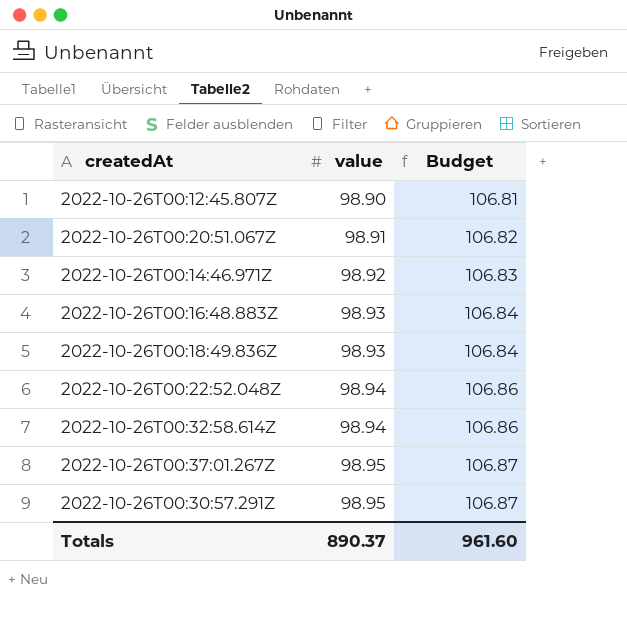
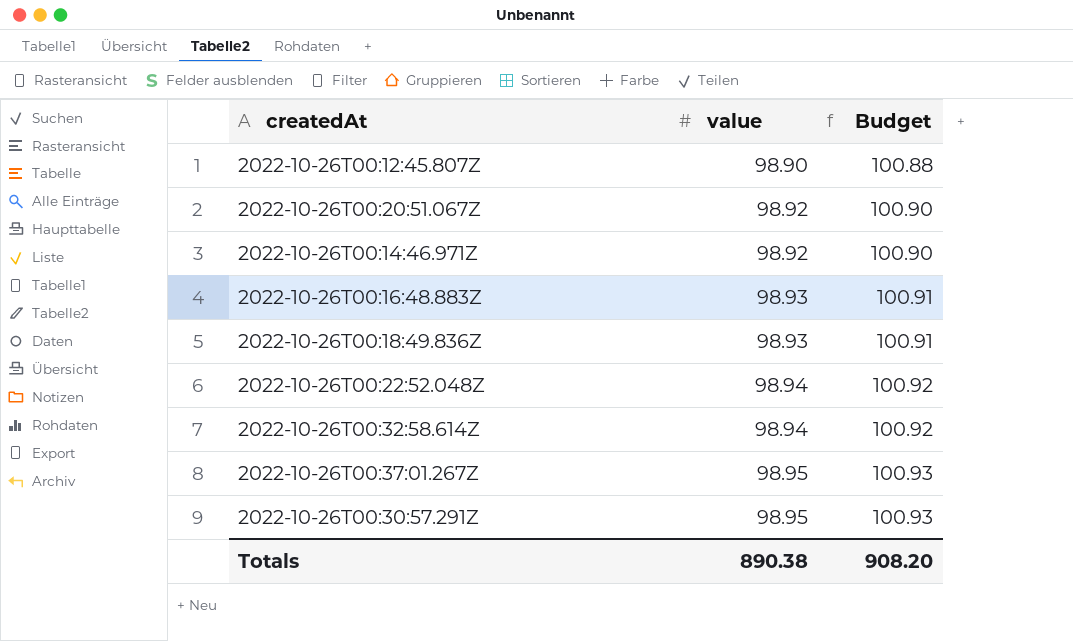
column Budget | formula: [value] * 1.08 -> [value] * 1.02
2022-10-26T00:20:51.067Z | value: 98.91 -> 98.92
Totals | value: 890.37 -> 890.38
Totals | Budget: 961.60 -> 908.20

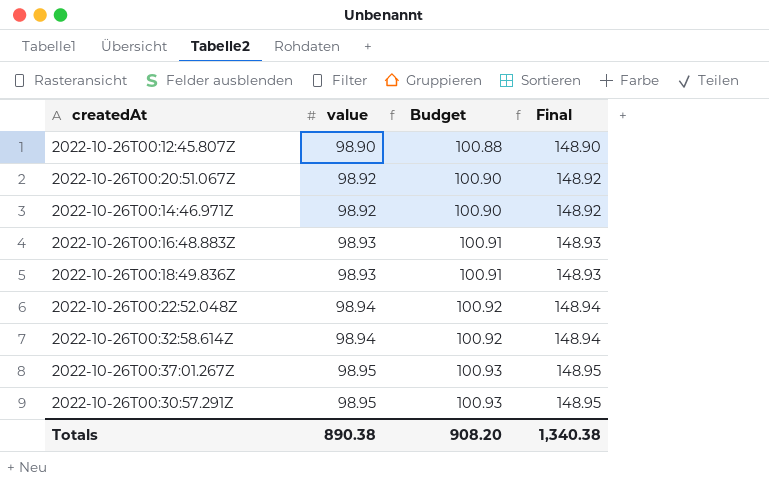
column Final | formula: none -> [value] + 50

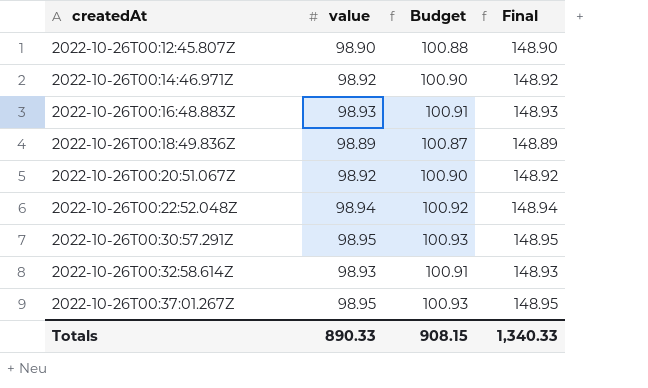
row order: value ascending -> createdAt ascending
2022-10-26T00:18:49.836Z | value: 98.93 -> 98.89
2022-10-26T00:18:49.836Z | Budget: 100.91 -> 100.87
2022-10-26T00:18:49.836Z | Final: 148.93 -> 148.89
2022-10-26T00:32:58.614Z | value: 98.94 -> 98.93
2022-10-26T00:32:58.614Z | Budget: 100.92 -> 100.91
2022-10-26T00:32:58.614Z | Final: 148.94 -> 148.93
Totals | value: 890.38 -> 890.33
Totals | Budget: 908.20 -> 908.15
Totals | Final: 1,340.38 -> 1,340.33

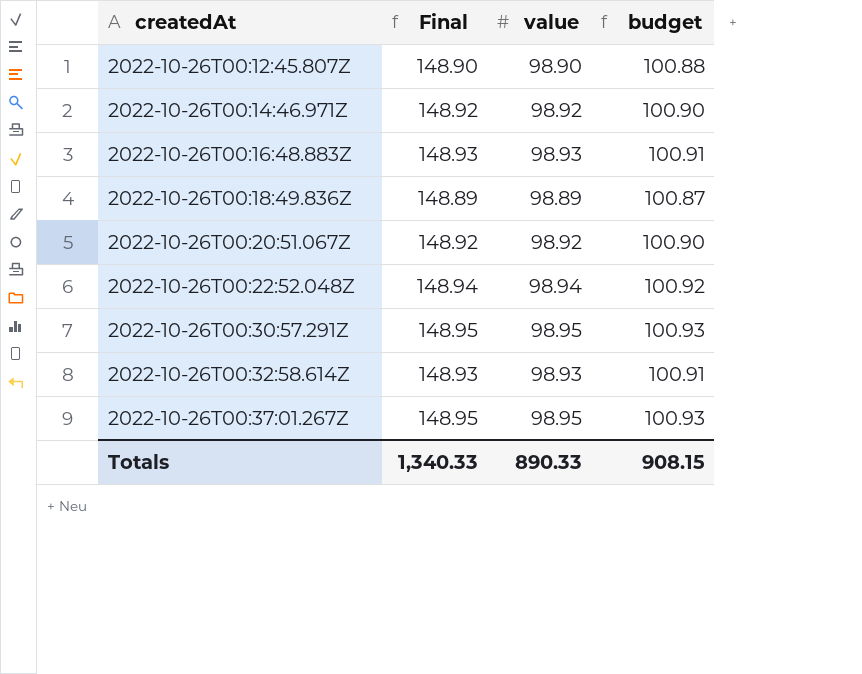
column Final | position: 4 -> 2
column name: Budget -> budget

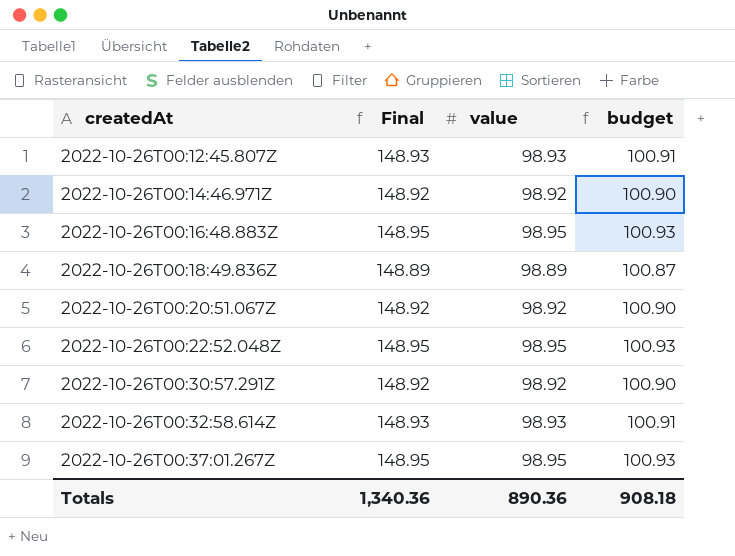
2022-10-26T00:12:45.807Z | Final: 148.90 -> 148.93
2022-10-26T00:12:45.807Z | value: 98.90 -> 98.93
2022-10-26T00:12:45.807Z | budget: 100.88 -> 100.91
2022-10-26T00:16:48.883Z | Final: 148.93 -> 148.95
2022-10-26T00:16:48.883Z | value: 98.93 -> 98.95
2022-10-26T00:16:48.883Z | budget: 100.91 -> 100.93
2022-10-26T00:22:52.048Z | Final: 148.94 -> 148.95
2022-10-26T00:22:52.048Z | value: 98.94 -> 98.95
2022-10-26T00:22:52.048Z | budget: 100.92 -> 100.93
2022-10-26T00:30:57.291Z | Final: 148.95 -> 148.92
2022-10-26T00:30:57.291Z | value: 98.95 -> 98.92
2022-10-26T00:30:57.291Z | budget: 100.93 -> 100.90
Totals | Final: 1,340.33 -> 1,340.36
Totals | value: 890.33 -> 890.36
Totals | budget: 908.15 -> 908.18

